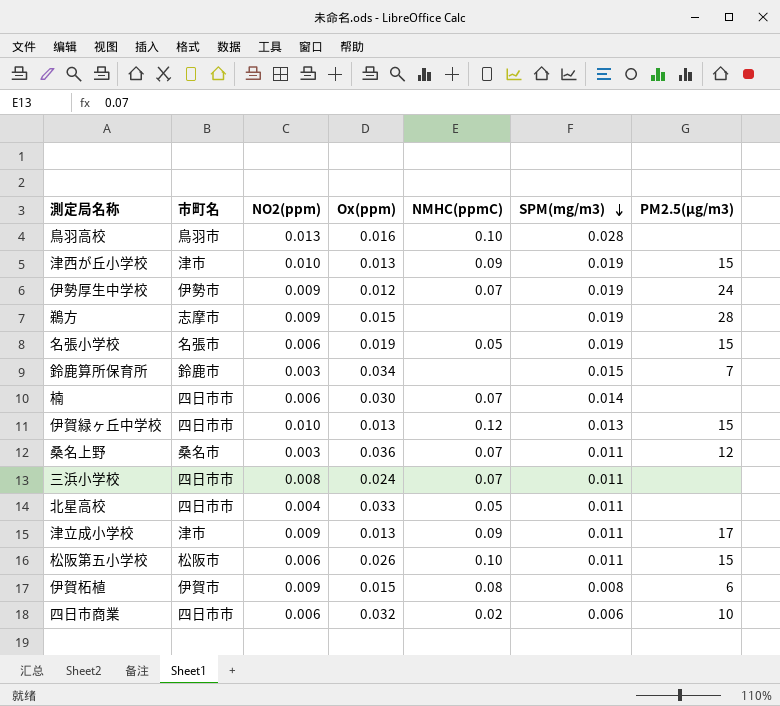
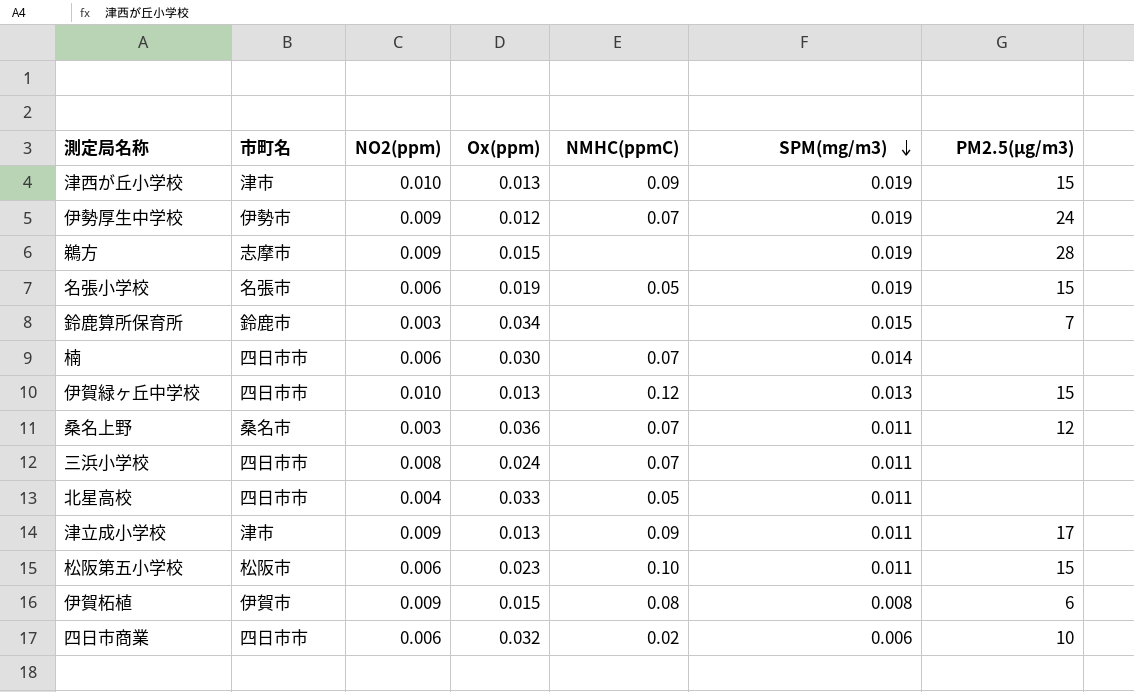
row 鳥羽高校: 鳥羽市 | 0.013 | 0.016 | 0.10 | 0.028 | none -> none
松阪第五小学校 | Ox(ppm): 0.026 -> 0.023

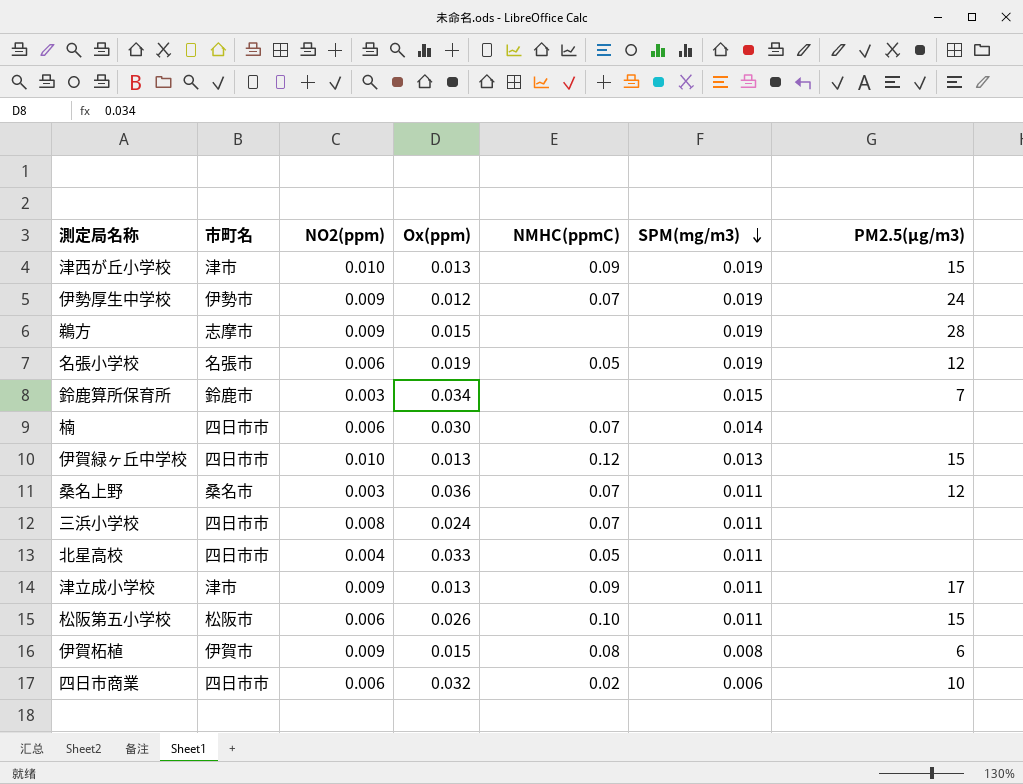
名張小学校 | PM2.5(μg/m3): 15 -> 12
松阪第五小学校 | Ox(ppm): 0.023 -> 0.026

